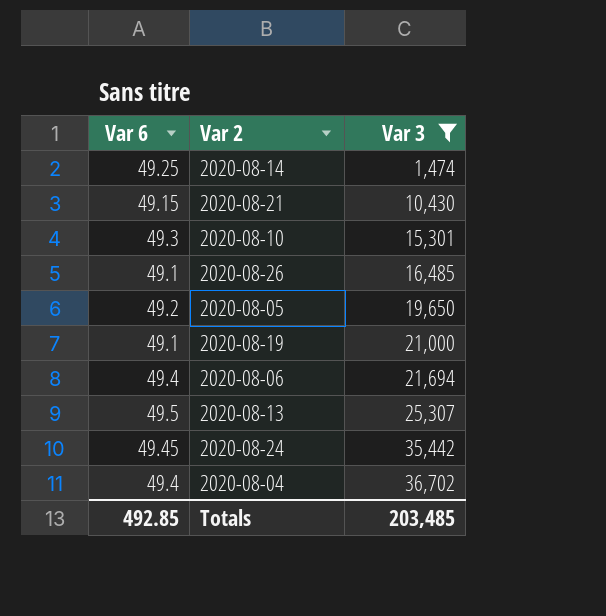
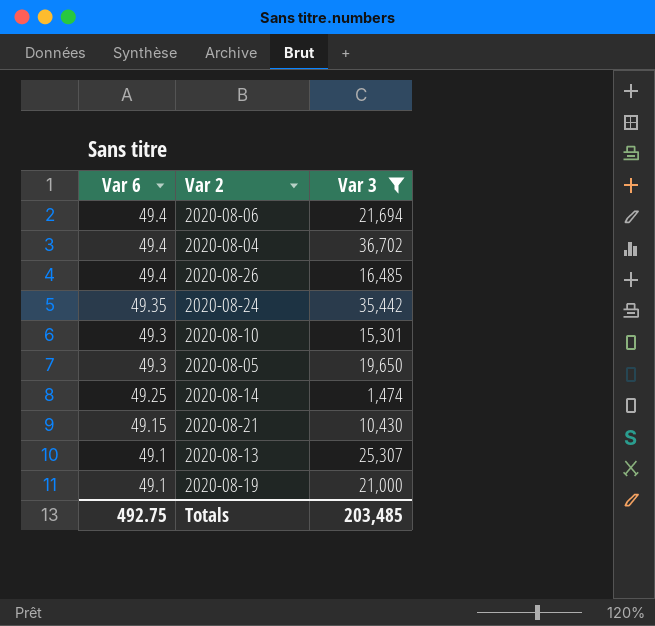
row order: Var 3 ascending -> Var 6 descending
2020-08-26 | Var 6: 49.1 -> 49.4
2020-08-24 | Var 6: 49.45 -> 49.35
2020-08-05 | Var 6: 49.2 -> 49.3
2020-08-13 | Var 6: 49.5 -> 49.1
Totals | Var 6: 492.85 -> 492.75

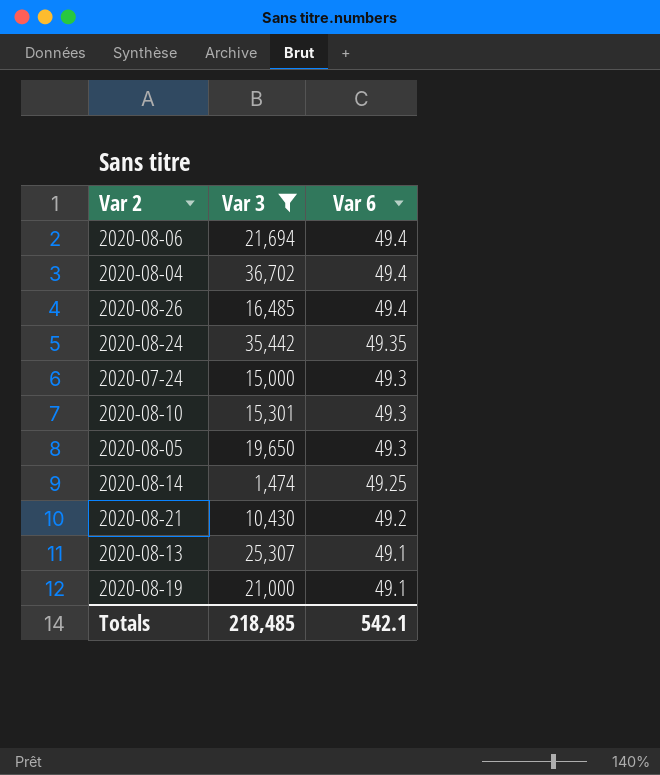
column Var 6 | position: 1 -> 3
row 2020-07-24: none -> 15,000 | 49.3
2020-08-21 | Var 6: 49.15 -> 49.2
Totals | Var 3: 203,485 -> 218,485
Totals | Var 6: 492.75 -> 542.1

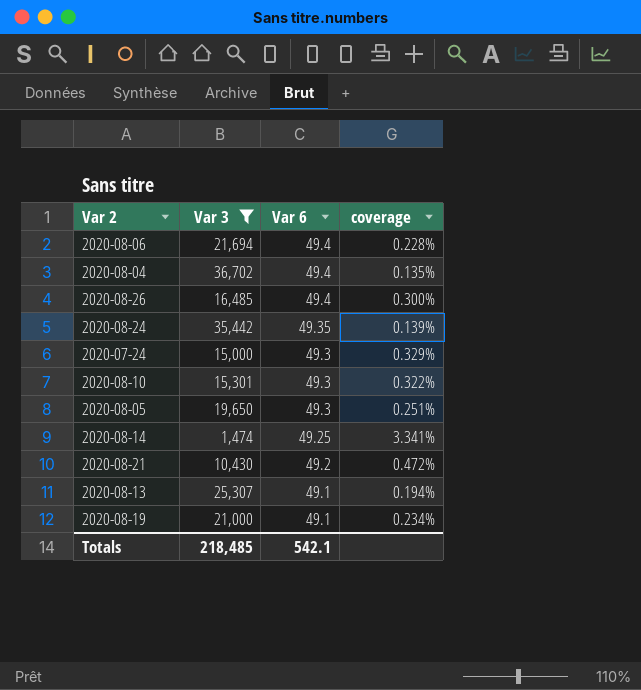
column coverage | formula: none -> [Var 6] / [Var 3]

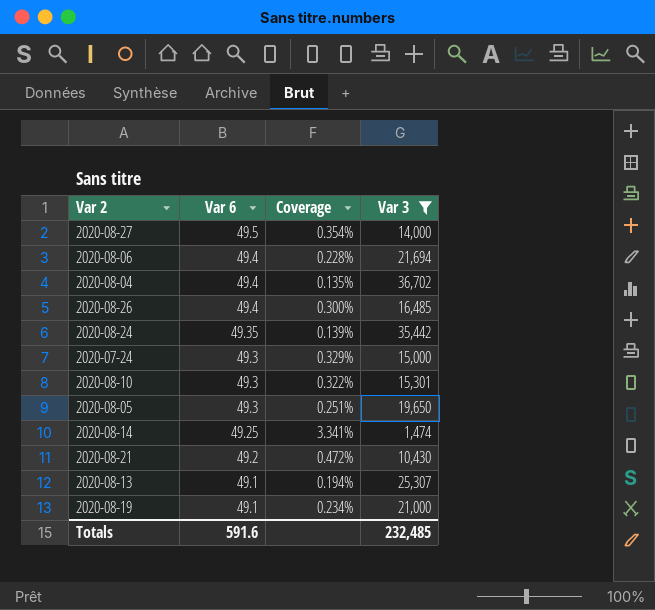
column name: coverage -> Coverage
column Var 3 | position: 2 -> 4
row 2020-08-27: none -> 49.5 | 0.354% | 14,000
Totals | Var 6: 542.1 -> 591.6
Totals | Var 3: 218,485 -> 232,485

